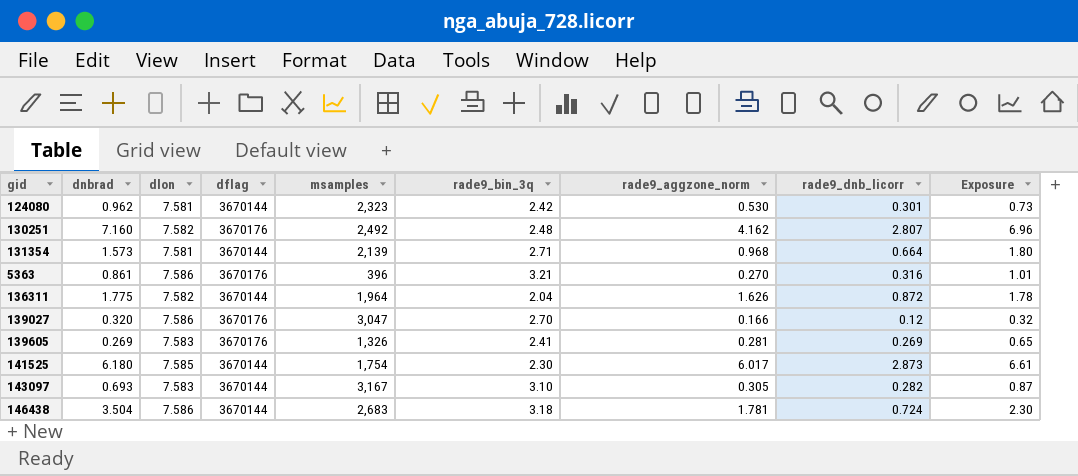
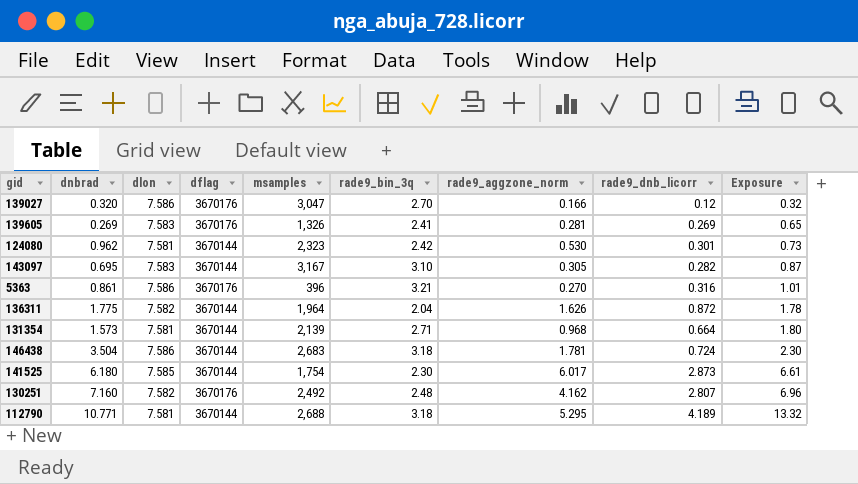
row order: none -> Exposure ascending
143097 | dnbrad: 0.693 -> 0.695
row 112790: none -> 10.771 | 7.581 | 3670144 | 2,688 | 3.18 | 5.295 | 4.189 | 13.32

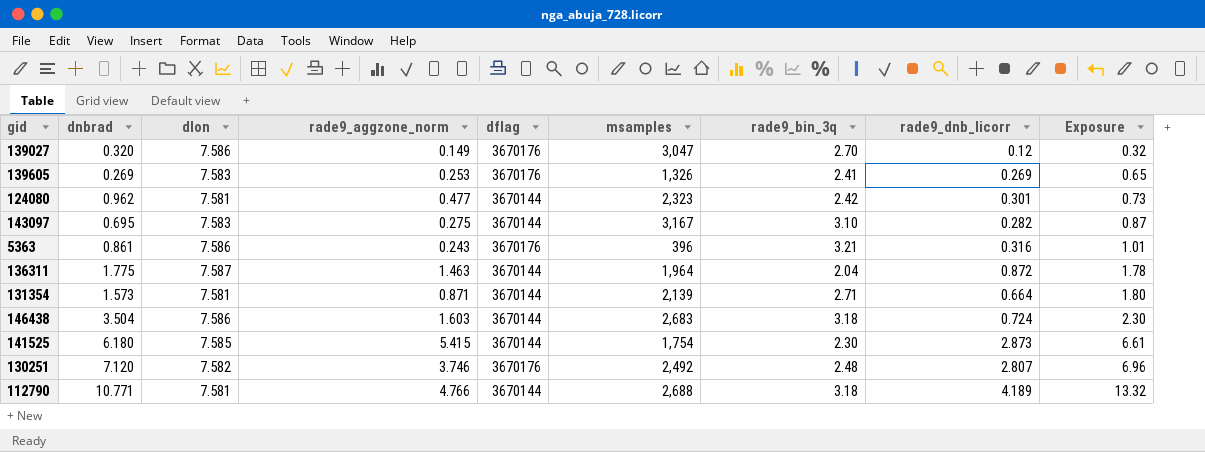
column rade9_aggzone_norm | position: 7 -> 4
139027 | rade9_aggzone_norm: 0.166 -> 0.149
139605 | rade9_aggzone_norm: 0.281 -> 0.253
124080 | rade9_aggzone_norm: 0.530 -> 0.477
143097 | rade9_aggzone_norm: 0.305 -> 0.275
5363 | rade9_aggzone_norm: 0.270 -> 0.243
136311 | dlon: 7.582 -> 7.587
136311 | rade9_aggzone_norm: 1.626 -> 1.463
131354 | rade9_aggzone_norm: 0.968 -> 0.871
146438 | rade9_aggzone_norm: 1.781 -> 1.603
141525 | rade9_aggzone_norm: 6.017 -> 5.415
130251 | dnbrad: 7.160 -> 7.120
130251 | rade9_aggzone_norm: 4.162 -> 3.746
112790 | rade9_aggzone_norm: 5.295 -> 4.766

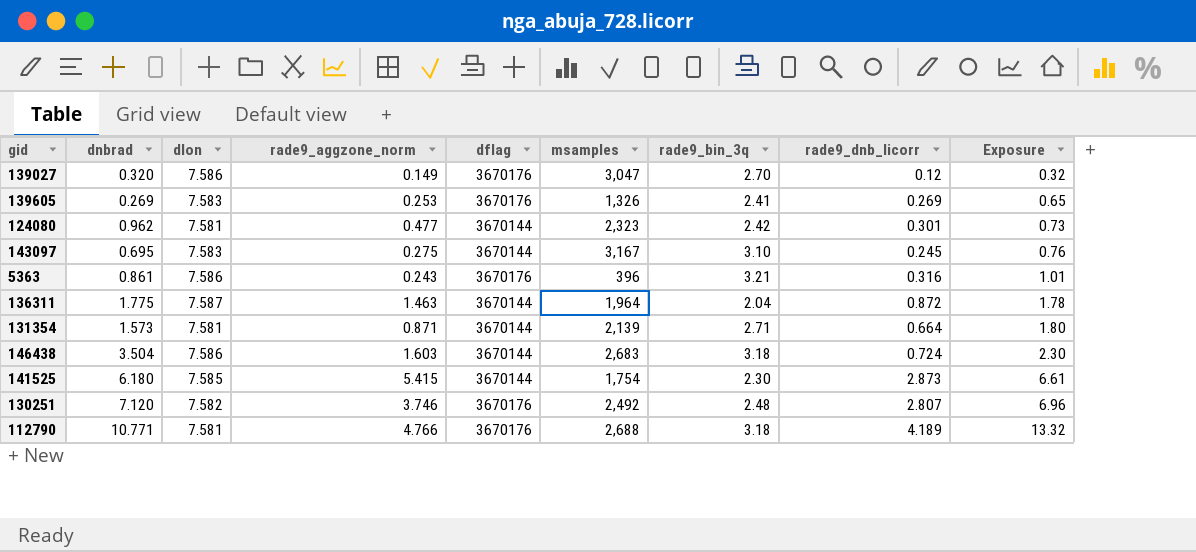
143097 | rade9_dnb_licorr: 0.282 -> 0.245
143097 | Exposure: 0.87 -> 0.76
112790 | dflag: 3670144 -> 3670176

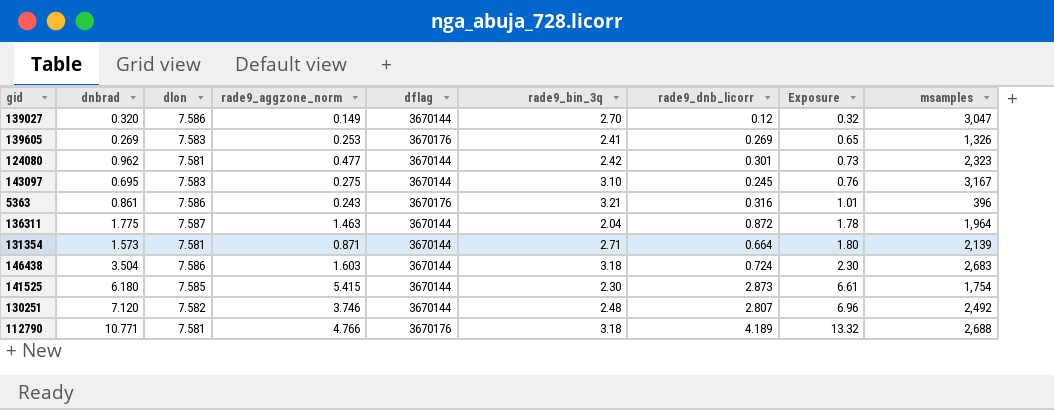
column msamples | position: 6 -> 9
139027 | dflag: 3670176 -> 3670144
130251 | dflag: 3670176 -> 3670144

